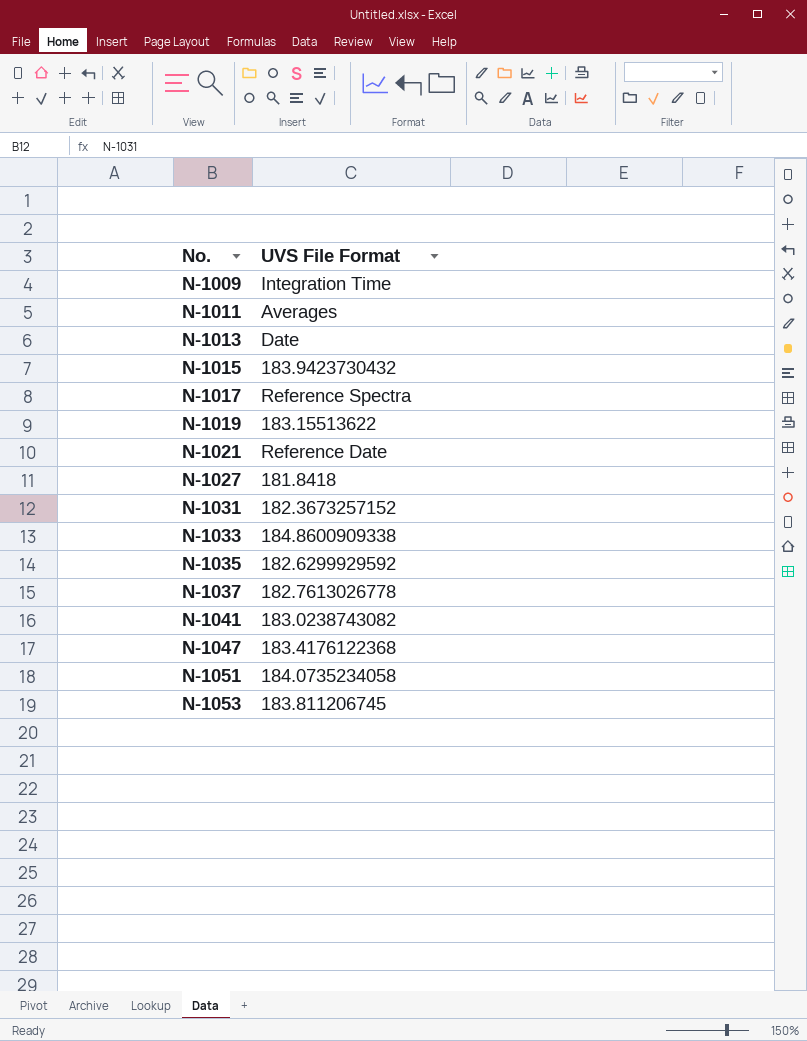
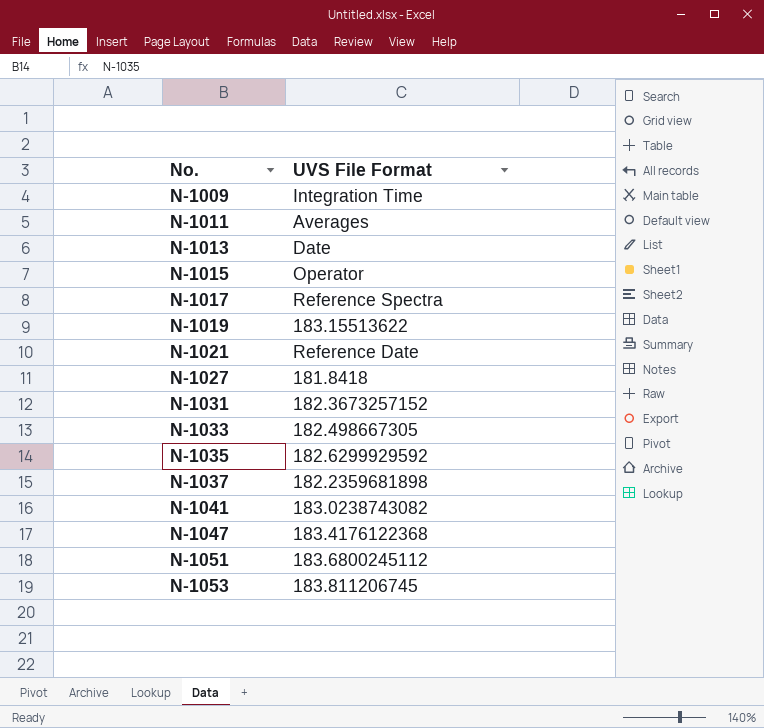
N-1015 | UVS File Format: 183.9423730432 -> Operator
N-1033 | UVS File Format: 184.8600909338 -> 182.498667305
N-1037 | UVS File Format: 182.7613026778 -> 182.2359681898
N-1051 | UVS File Format: 184.0735234058 -> 183.6800245112

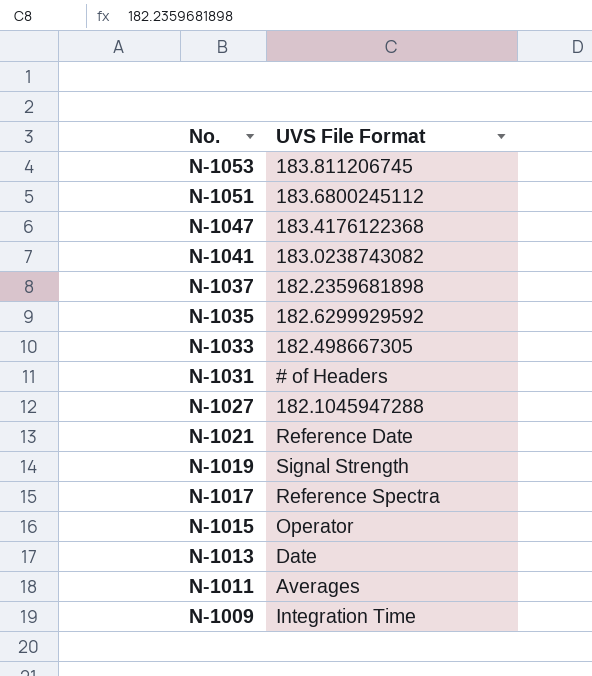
row order: No. ascending -> No. descending
N-1031 | UVS File Format: 182.3673257152 -> # of Headers
N-1027 | UVS File Format: 181.8418 -> 182.1045947288
N-1019 | UVS File Format: 183.15513622 -> Signal Strength

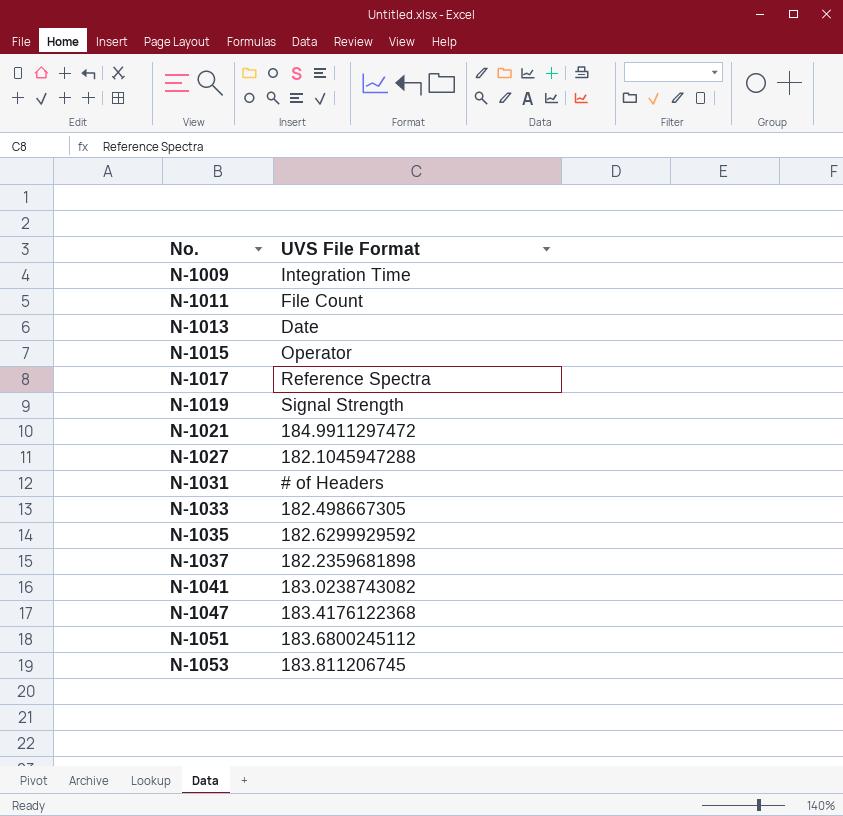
row order: No. descending -> No. ascending
N-1011 | UVS File Format: Averages -> File Count
N-1021 | UVS File Format: Reference Date -> 184.9911297472

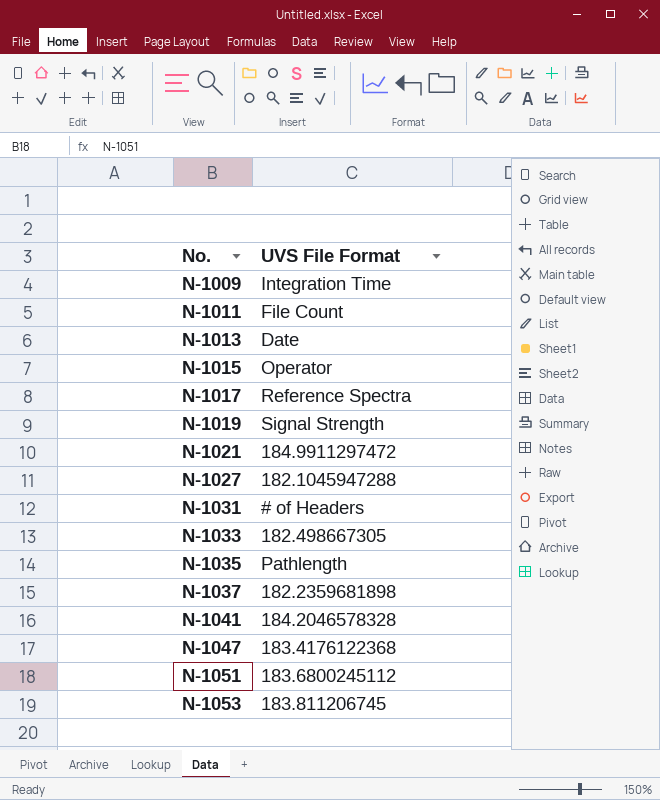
N-1035 | UVS File Format: 182.6299929592 -> Pathlength
N-1041 | UVS File Format: 183.0238743082 -> 184.2046578328

